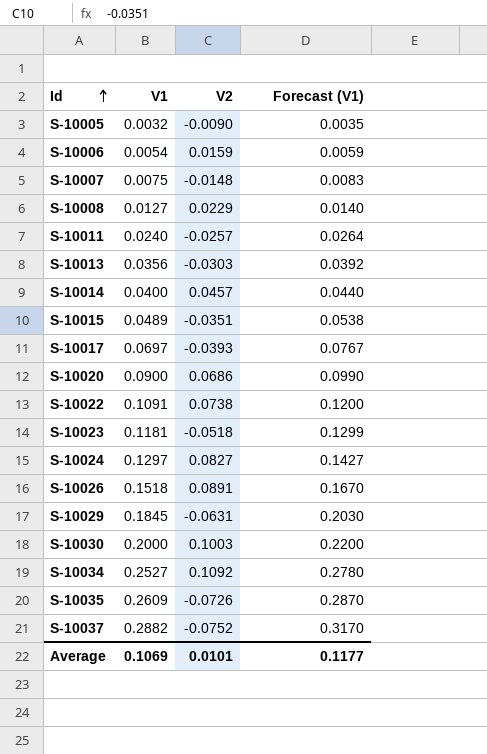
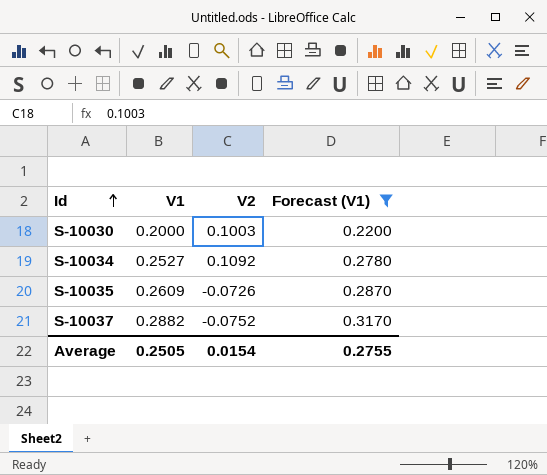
filter: none -> Forecast (V1) >= 0.2200
Average | V1: 0.1069 -> 0.2505
Average | V2: 0.0101 -> 0.0154
Average | Forecast (V1): 0.1177 -> 0.2755

